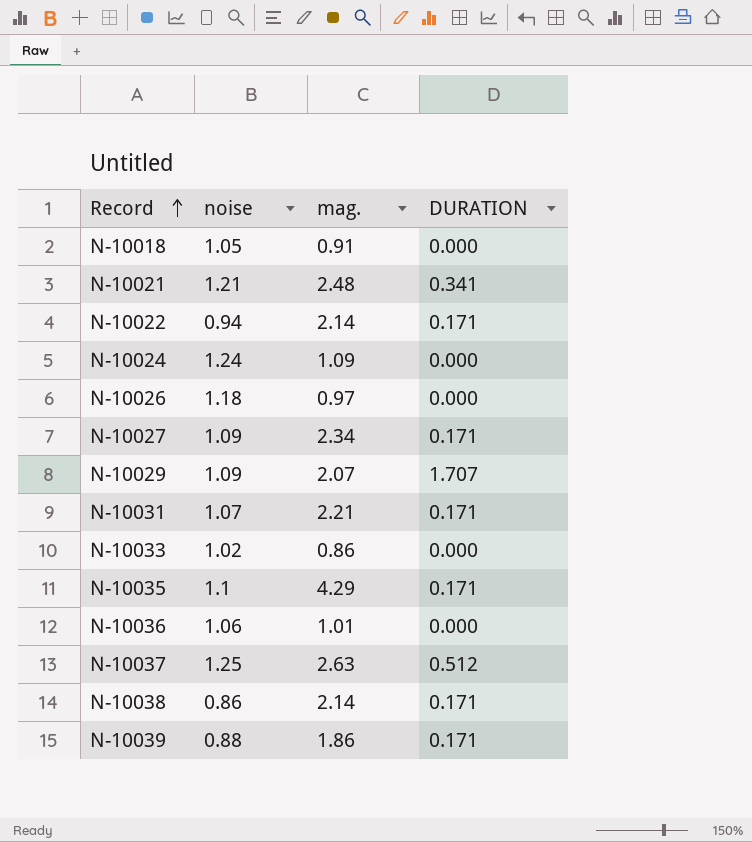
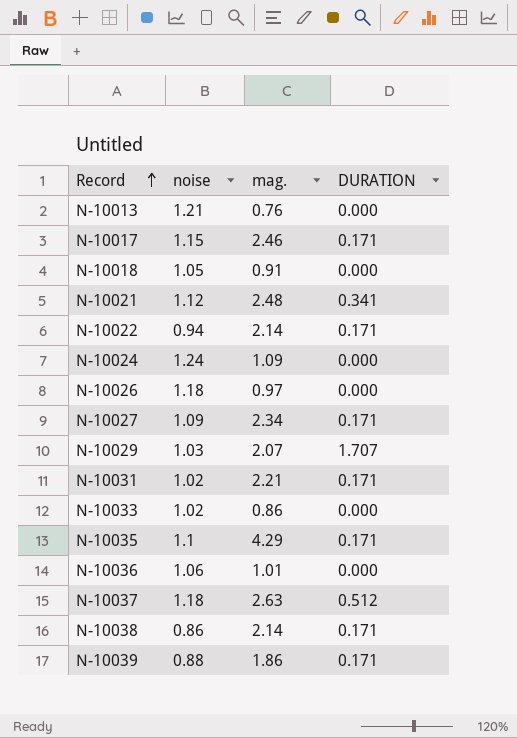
row N-10013: none -> 1.21 | 0.76 | 0.000
row N-10017: none -> 1.15 | 2.46 | 0.171
N-10021 | noise: 1.21 -> 1.12
N-10029 | noise: 1.09 -> 1.03
N-10031 | noise: 1.07 -> 1.02
N-10037 | noise: 1.25 -> 1.18

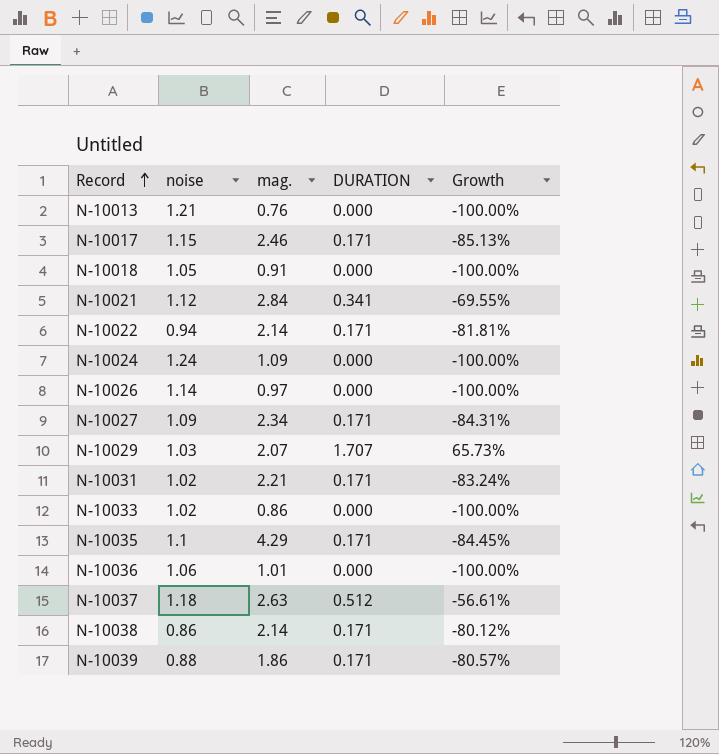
column Growth | formula: none -> ([DURATION] - [noise]) / [noise]
N-10021 | mag.: 2.48 -> 2.84
N-10026 | noise: 1.18 -> 1.14

